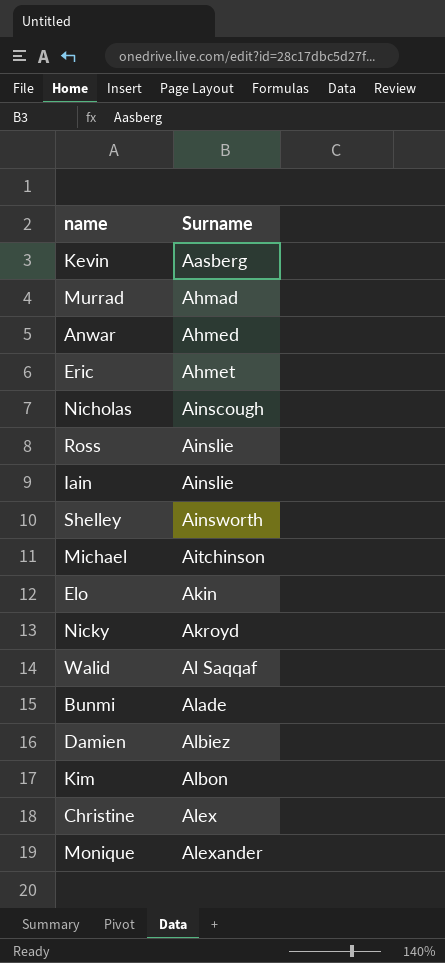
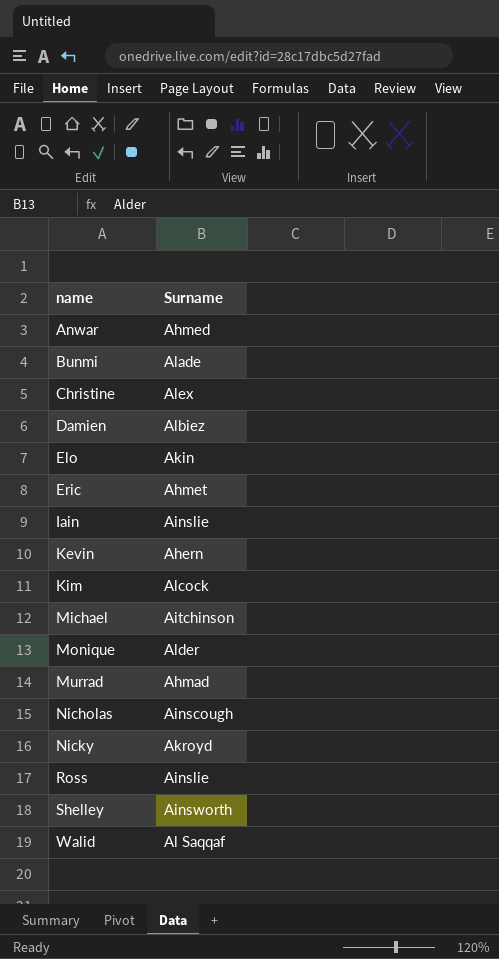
row order: Surname ascending -> name ascending
Kevin | Surname: Aasberg -> Ahern
Kim | Surname: Albon -> Alcock
Monique | Surname: Alexander -> Alder

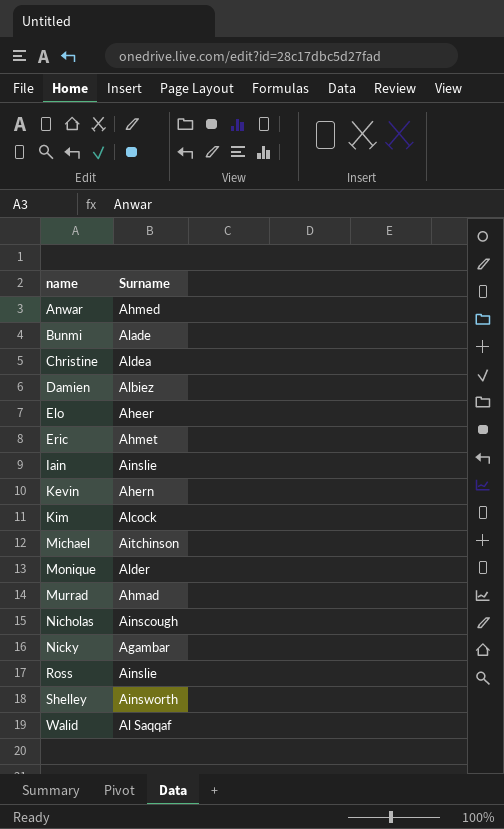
Christine | Surname: Alex -> Aldea
Elo | Surname: Akin -> Aheer
Nicky | Surname: Akroyd -> Agambar

